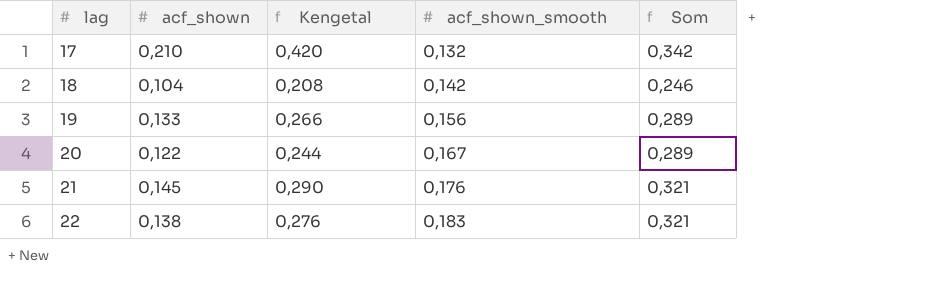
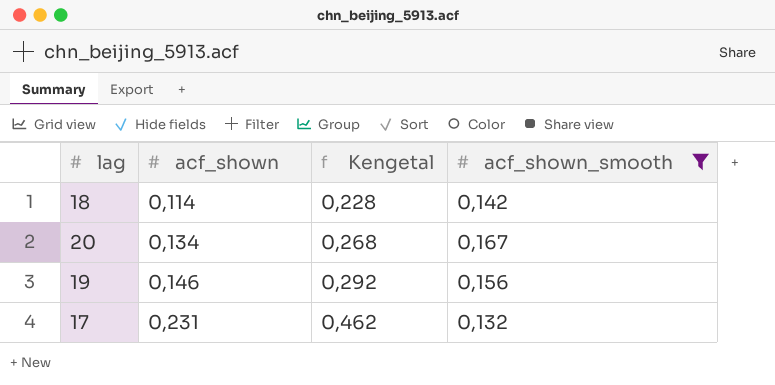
filter: none -> acf_shown_smooth <= 0,167
row order: lag ascending -> acf_shown ascending
column Som | formula: [acf_shown] + [acf_shown_smooth] -> none
18 | acf_shown: 0,104 -> 0,114
18 | Kengetal: 0,208 -> 0,228
20 | acf_shown: 0,122 -> 0,134
20 | Kengetal: 0,244 -> 0,268
19 | acf_shown: 0,133 -> 0,146
19 | Kengetal: 0,266 -> 0,292
17 | acf_shown: 0,210 -> 0,231
17 | Kengetal: 0,420 -> 0,462

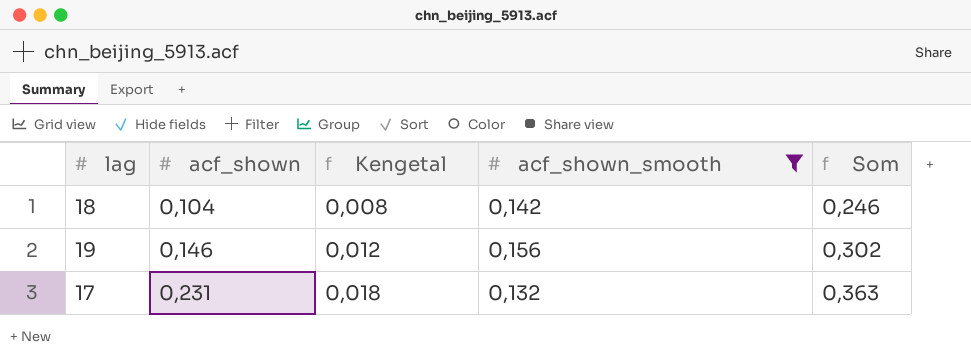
column Kengetal | formula: [acf_shown] * 2 -> [acf_shown] * 0,08
column Som | formula: none -> [acf_shown] + [acf_shown_smooth]
row 20: 0,134 | 0,268 | 0,167 -> none
18 | acf_shown: 0,114 -> 0,104

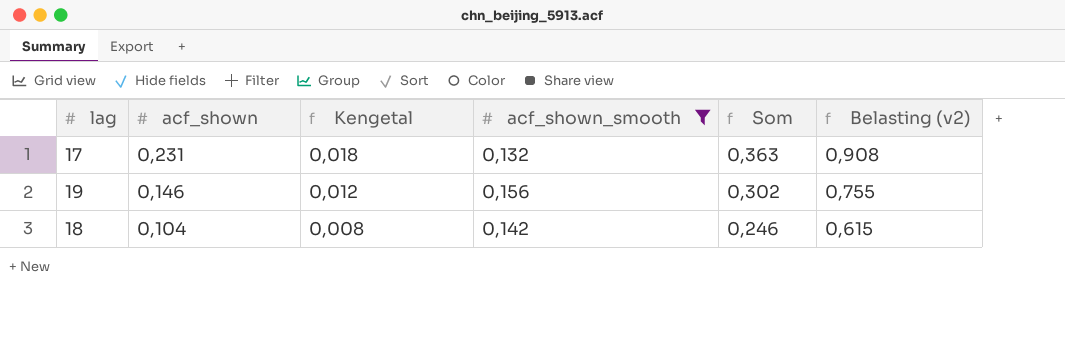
row order: acf_shown ascending -> acf_shown descending
column Belasting (v2) | formula: none -> [Som] * 2,5

